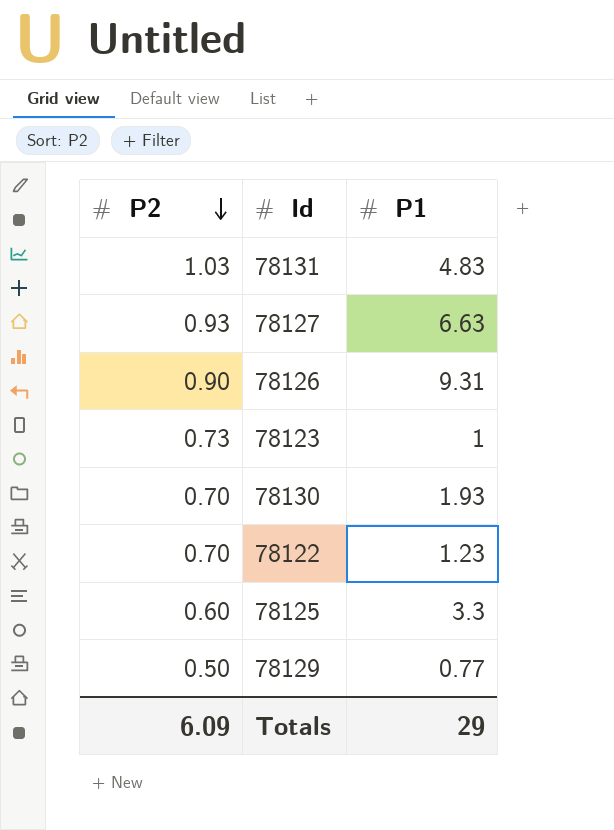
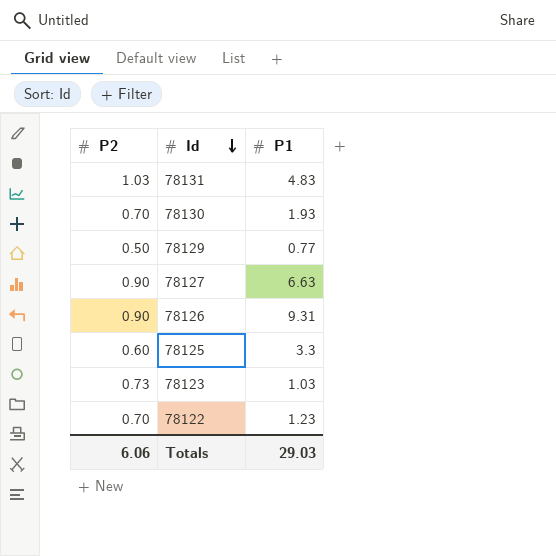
row order: P2 descending -> Id descending
78127 | P2: 0.93 -> 0.90
78123 | P1: 1 -> 1.03
Totals | P2: 6.09 -> 6.06
Totals | P1: 29 -> 29.03

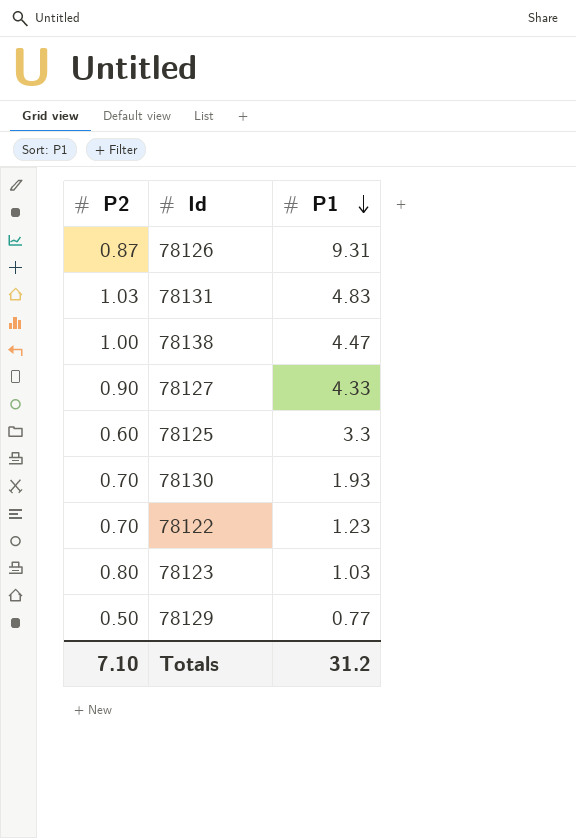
row order: Id descending -> P1 descending
78126 | P2: 0.90 -> 0.87
row 78138: none -> 1.00 | 4.47
78127 | P1: 6.63 -> 4.33
78123 | P2: 0.73 -> 0.80
Totals | P2: 6.06 -> 7.10
Totals | P1: 29.03 -> 31.2

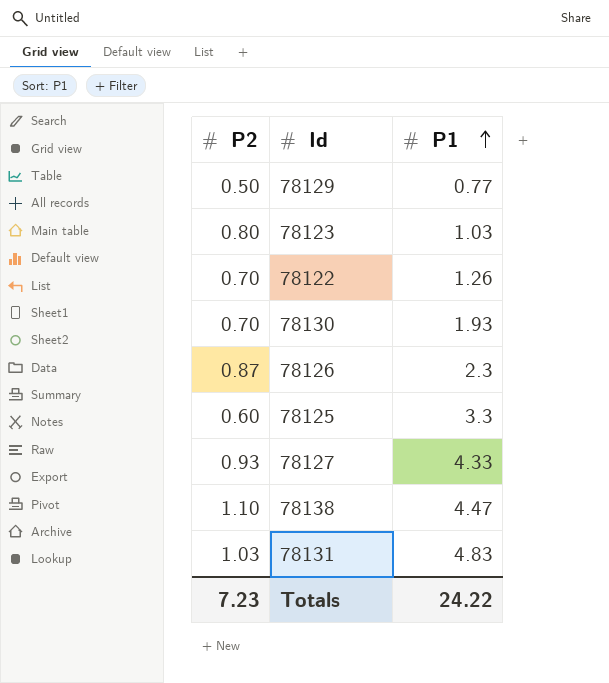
row order: P1 descending -> P1 ascending
78122 | P1: 1.23 -> 1.26
78126 | P1: 9.31 -> 2.3
78127 | P2: 0.90 -> 0.93
78138 | P2: 1.00 -> 1.10
Totals | P2: 7.10 -> 7.23
Totals | P1: 31.2 -> 24.22

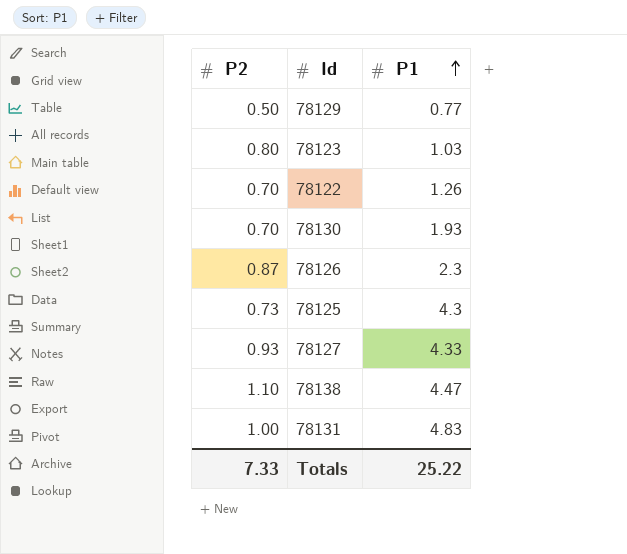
78125 | P2: 0.60 -> 0.73
78125 | P1: 3.3 -> 4.3
78131 | P2: 1.03 -> 1.00
Totals | P2: 7.23 -> 7.33
Totals | P1: 24.22 -> 25.22

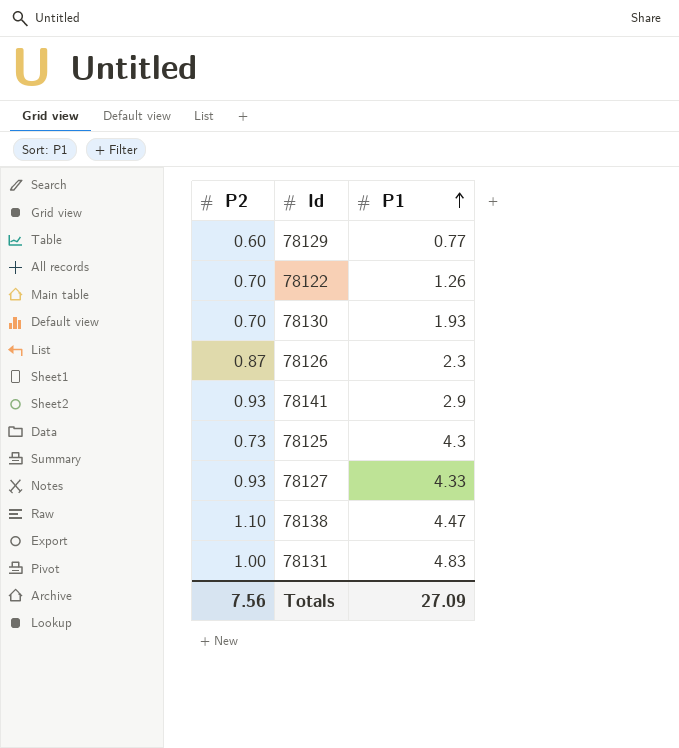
row 78123: 0.80 | 1.03 -> none
78129 | P2: 0.50 -> 0.60
row 78141: none -> 0.93 | 2.9
Totals | P2: 7.33 -> 7.56
Totals | P1: 25.22 -> 27.09

